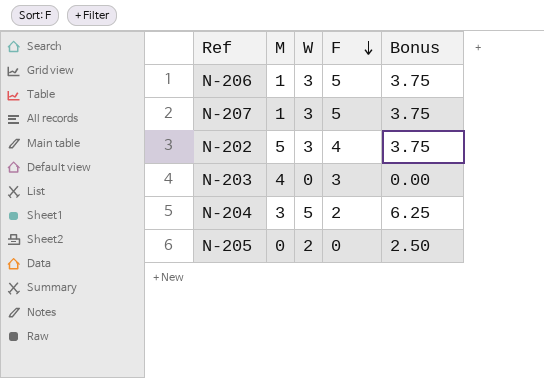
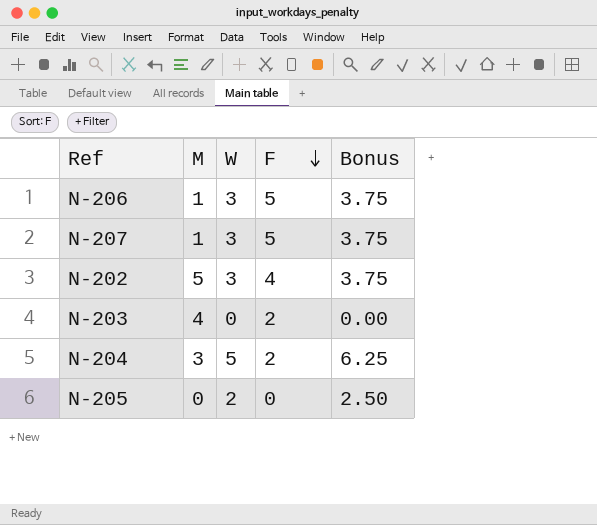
N-203 | F: 3 -> 2

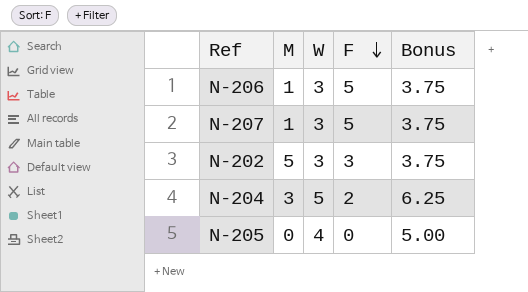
row N-203: 4 | 0 | 2 | 0.00 -> none
N-202 | F: 4 -> 3
N-205 | W: 2 -> 4
N-205 | Bonus: 2.50 -> 5.00

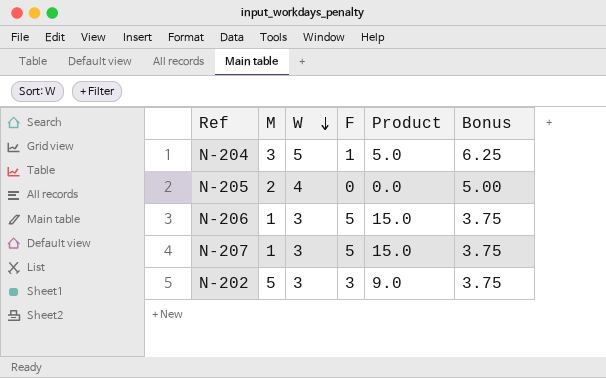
row order: F descending -> W descending
column Product | formula: none -> [W] * [F]
N-204 | F: 2 -> 1
N-205 | M: 0 -> 2

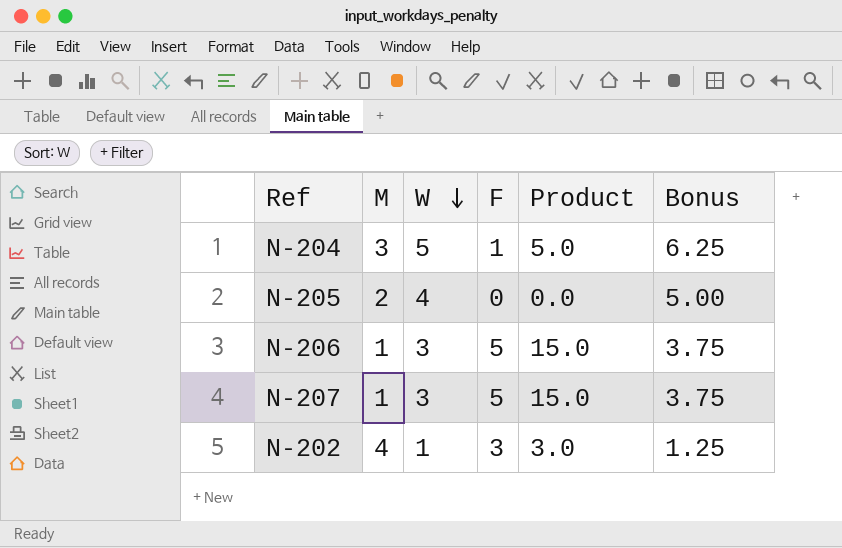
N-202 | M: 5 -> 4
N-202 | W: 3 -> 1
N-202 | Product: 9.0 -> 3.0
N-202 | Bonus: 3.75 -> 1.25

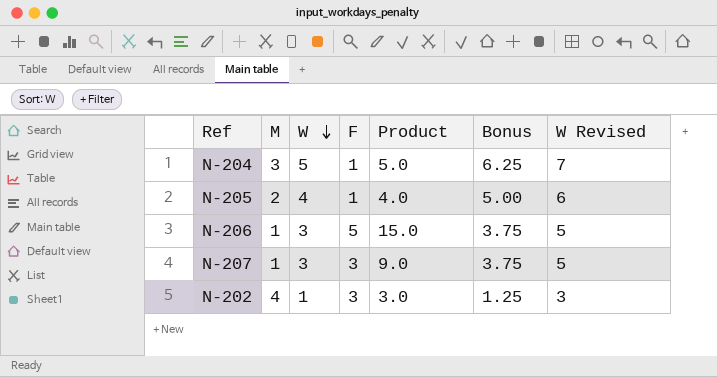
column W Revised | formula: none -> [W] + 2
N-205 | F: 0 -> 1
N-205 | Product: 0.0 -> 4.0
N-207 | F: 5 -> 3
N-207 | Product: 15.0 -> 9.0

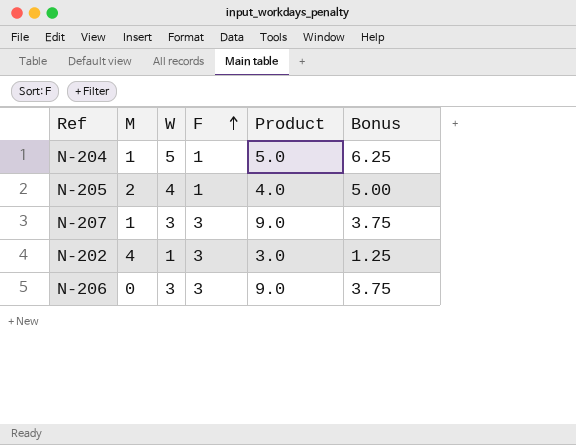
row order: W descending -> F ascending
column W Revised | formula: [W] + 2 -> none
N-204 | M: 3 -> 1
N-206 | M: 1 -> 0
N-206 | F: 5 -> 3
N-206 | Product: 15.0 -> 9.0

